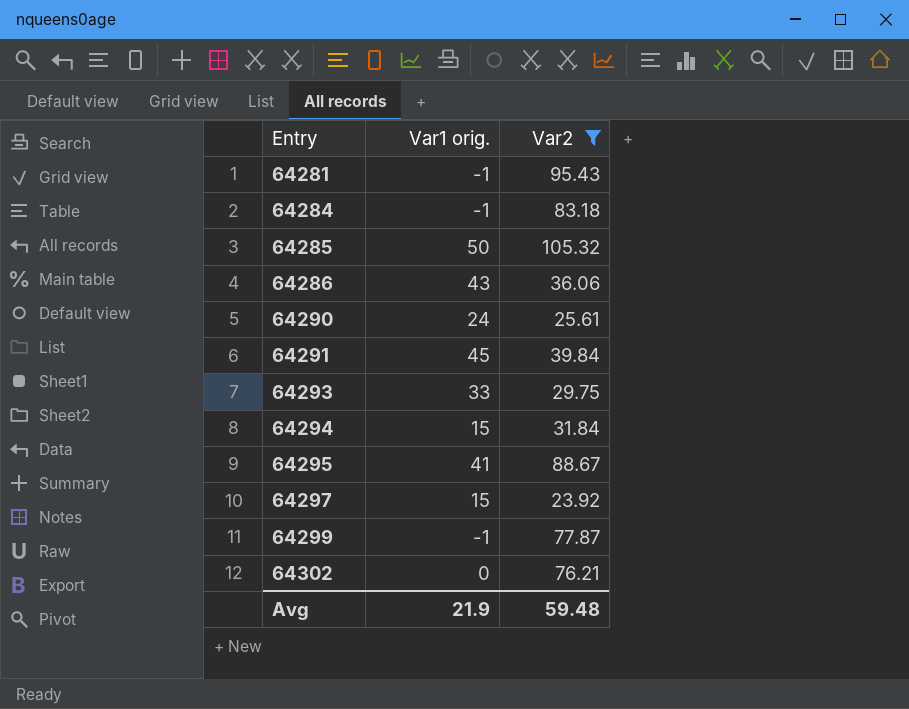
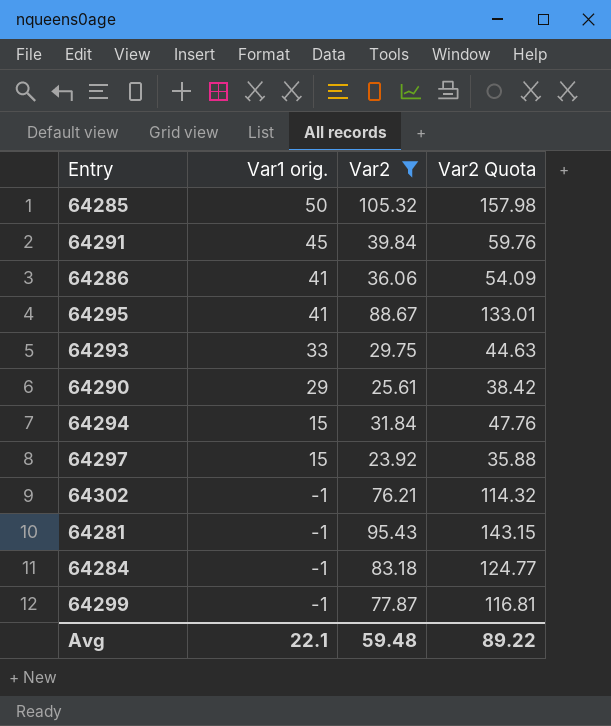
row order: Entry ascending -> Var1 orig. descending
column Var2 Quota | formula: none -> [Var2] * 1.5
64286 | Var1 orig.: 43 -> 41
64290 | Var1 orig.: 24 -> 29
64302 | Var1 orig.: 0 -> -1
Avg | Var1 orig.: 21.9 -> 22.1

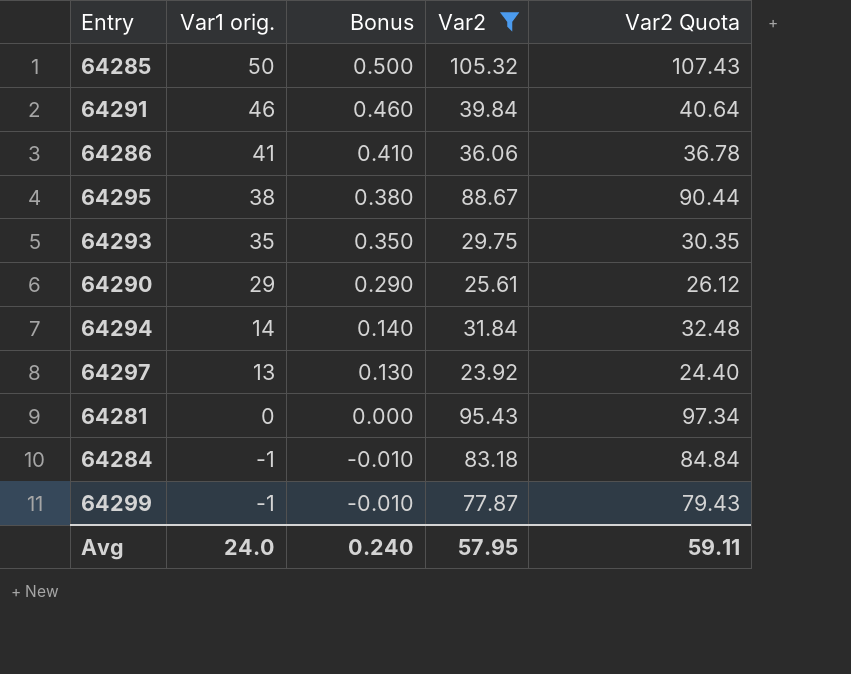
column Bonus | formula: none -> [Var1 orig.] * 0.01
column Var2 Quota | formula: [Var2] * 1.5 -> [Var2] * 1.02
row 64302: -1 | 76.21 | 114.32 -> none
64291 | Var1 orig.: 45 -> 46
64295 | Var1 orig.: 41 -> 38
64293 | Var1 orig.: 33 -> 35
64294 | Var1 orig.: 15 -> 14
64297 | Var1 orig.: 15 -> 13
64281 | Var1 orig.: -1 -> 0
Avg | Var1 orig.: 22.1 -> 24.0
Avg | Var2: 59.48 -> 57.95
Avg | Var2 Quota: 89.22 -> 59.11

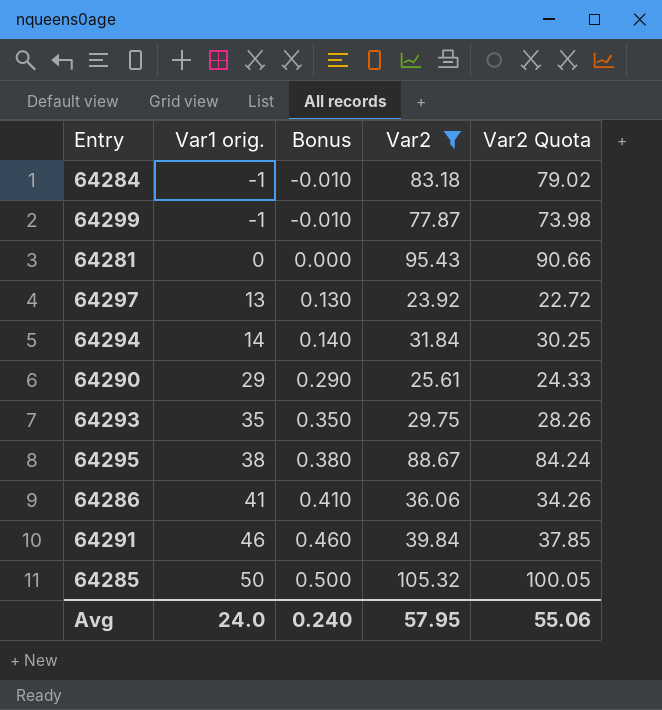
row order: Var1 orig. descending -> Var1 orig. ascending
column Var2 Quota | formula: [Var2] * 1.02 -> [Var2] * 0.95
Avg | Var2 Quota: 59.11 -> 55.06

